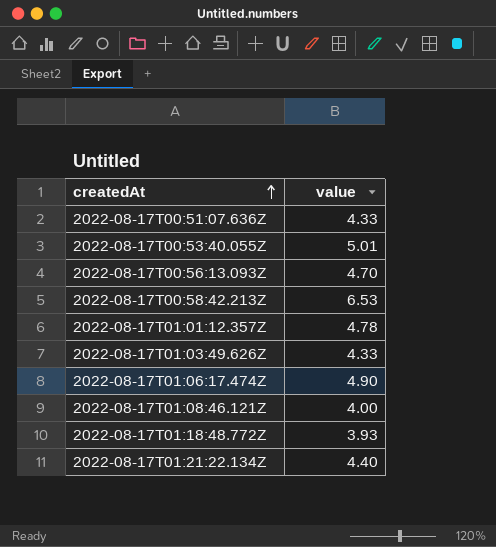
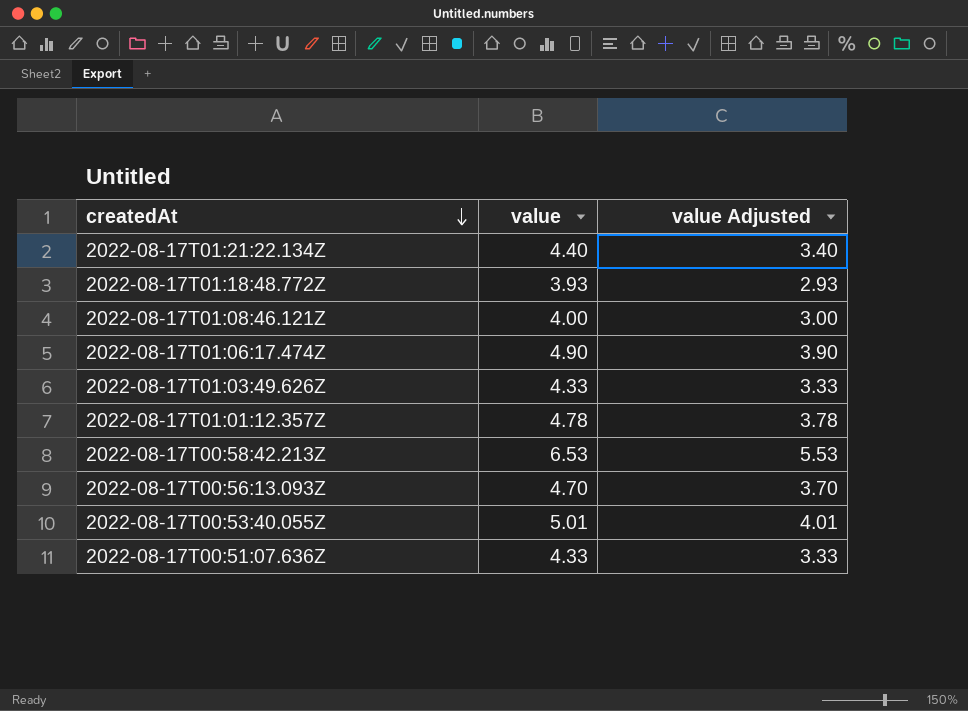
row order: createdAt ascending -> createdAt descending
column value Adjusted | formula: none -> [value] - 1

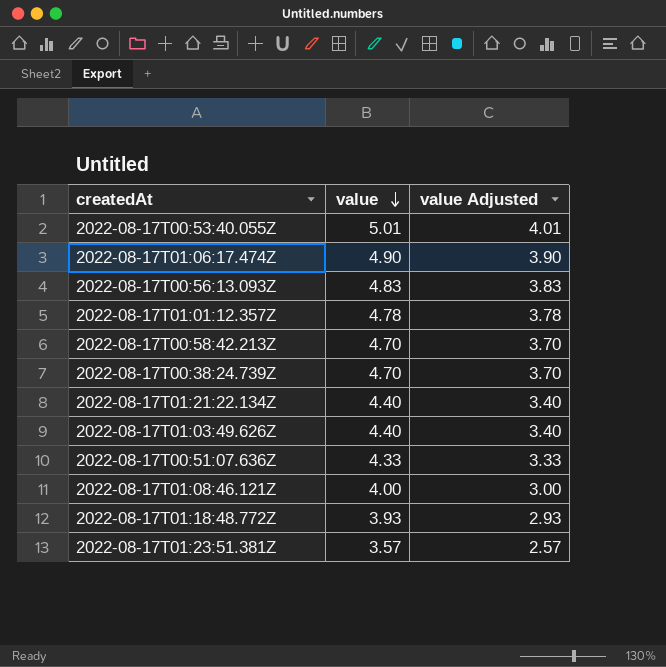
row order: createdAt descending -> value descending
2022-08-17T00:56:13.093Z | value: 4.70 -> 4.83
2022-08-17T00:56:13.093Z | value Adjusted: 3.70 -> 3.83
2022-08-17T00:58:42.213Z | value: 6.53 -> 4.70
2022-08-17T00:58:42.213Z | value Adjusted: 5.53 -> 3.70
row 2022-08-17T00:38:24.739Z: none -> 4.70 | 3.70
2022-08-17T01:03:49.626Z | value: 4.33 -> 4.40
2022-08-17T01:03:49.626Z | value Adjusted: 3.33 -> 3.40
row 2022-08-17T01:23:51.381Z: none -> 3.57 | 2.57

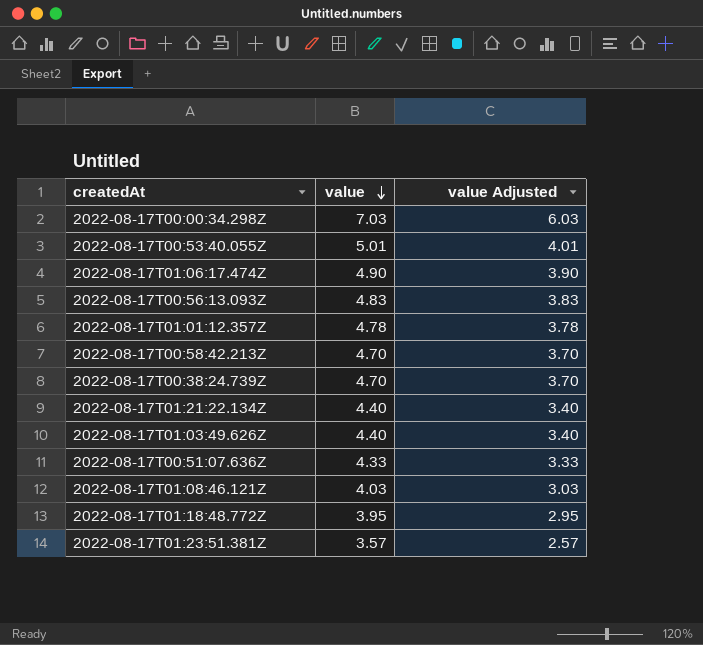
row 2022-08-17T00:00:34.298Z: none -> 7.03 | 6.03
2022-08-17T01:08:46.121Z | value: 4.00 -> 4.03
2022-08-17T01:08:46.121Z | value Adjusted: 3.00 -> 3.03
2022-08-17T01:18:48.772Z | value: 3.93 -> 3.95
2022-08-17T01:18:48.772Z | value Adjusted: 2.93 -> 2.95

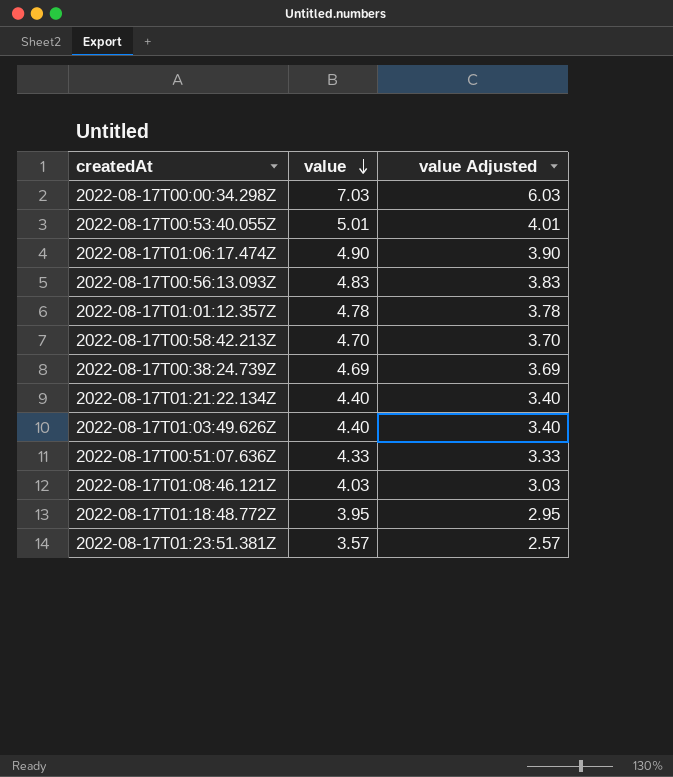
2022-08-17T00:38:24.739Z | value: 4.70 -> 4.69
2022-08-17T00:38:24.739Z | value Adjusted: 3.70 -> 3.69

